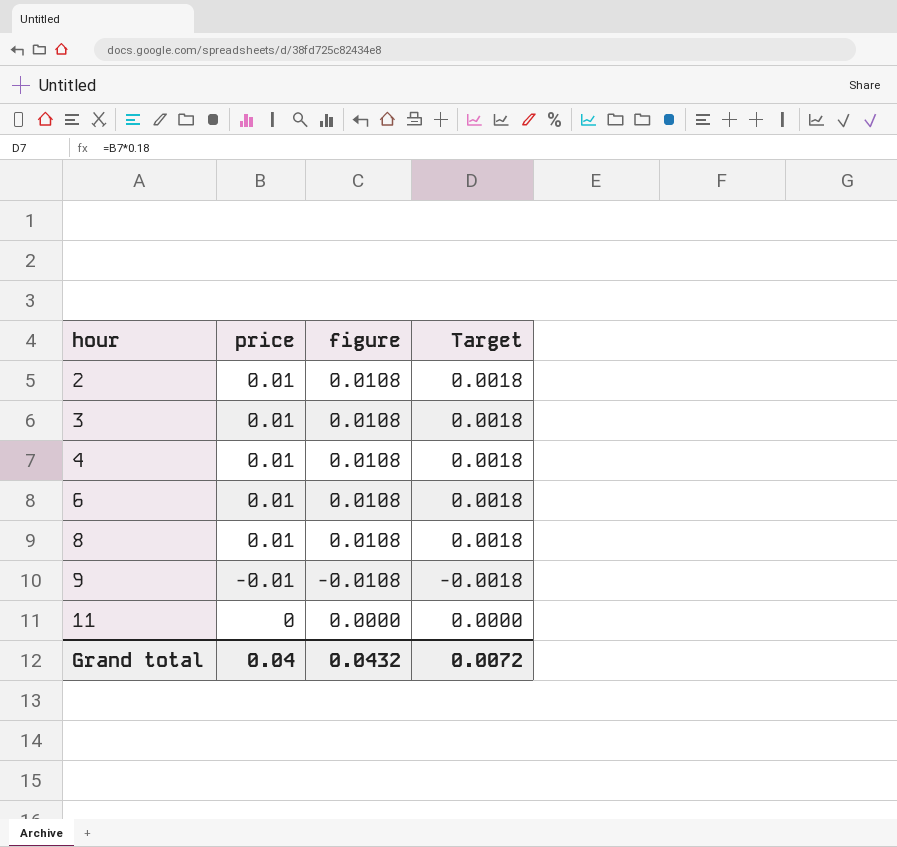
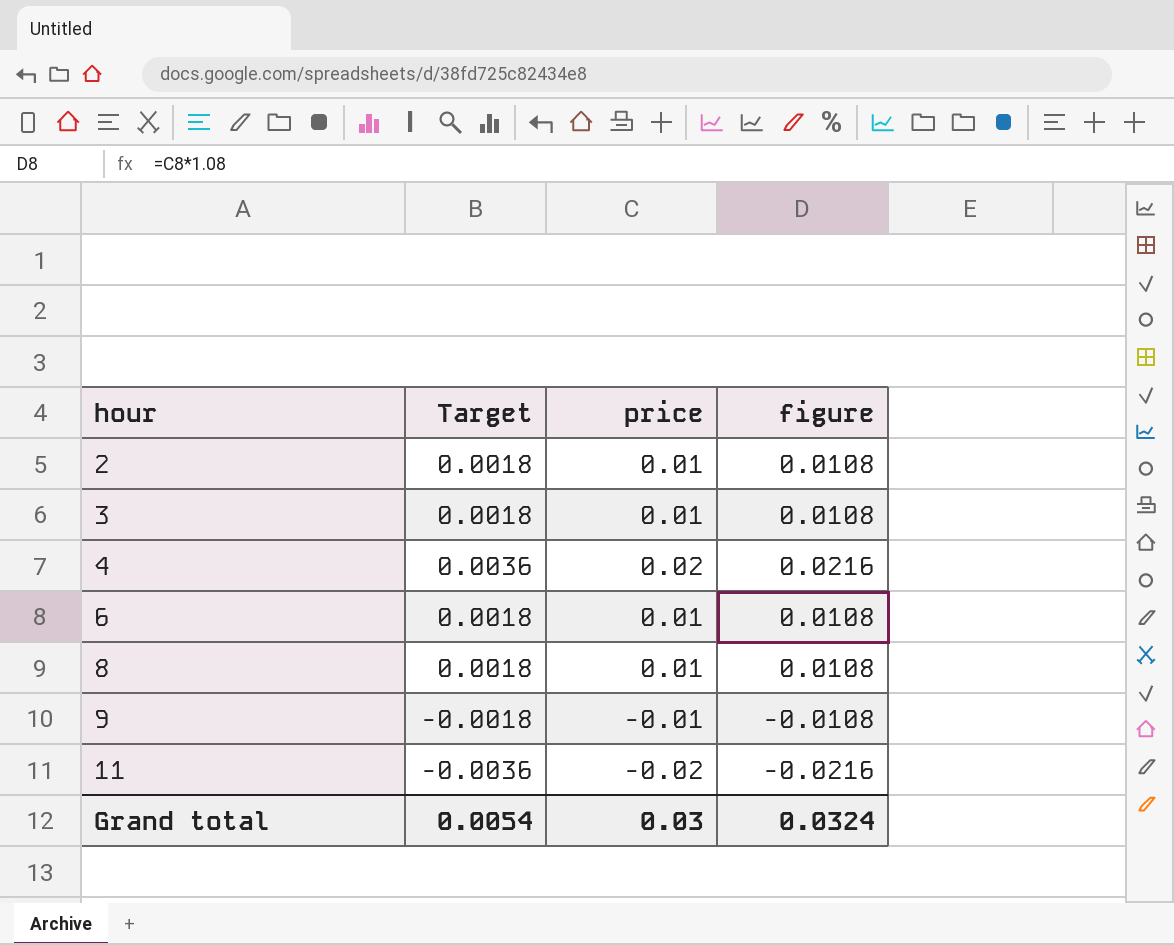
column Target | position: 4 -> 2
4 | Target: 0.0018 -> 0.0036
4 | price: 0.01 -> 0.02
4 | figure: 0.0108 -> 0.0216
11 | Target: 0.0000 -> -0.0036
11 | price: 0 -> -0.02
11 | figure: 0.0000 -> -0.0216
Grand total | Target: 0.0072 -> 0.0054
Grand total | price: 0.04 -> 0.03
Grand total | figure: 0.0432 -> 0.0324

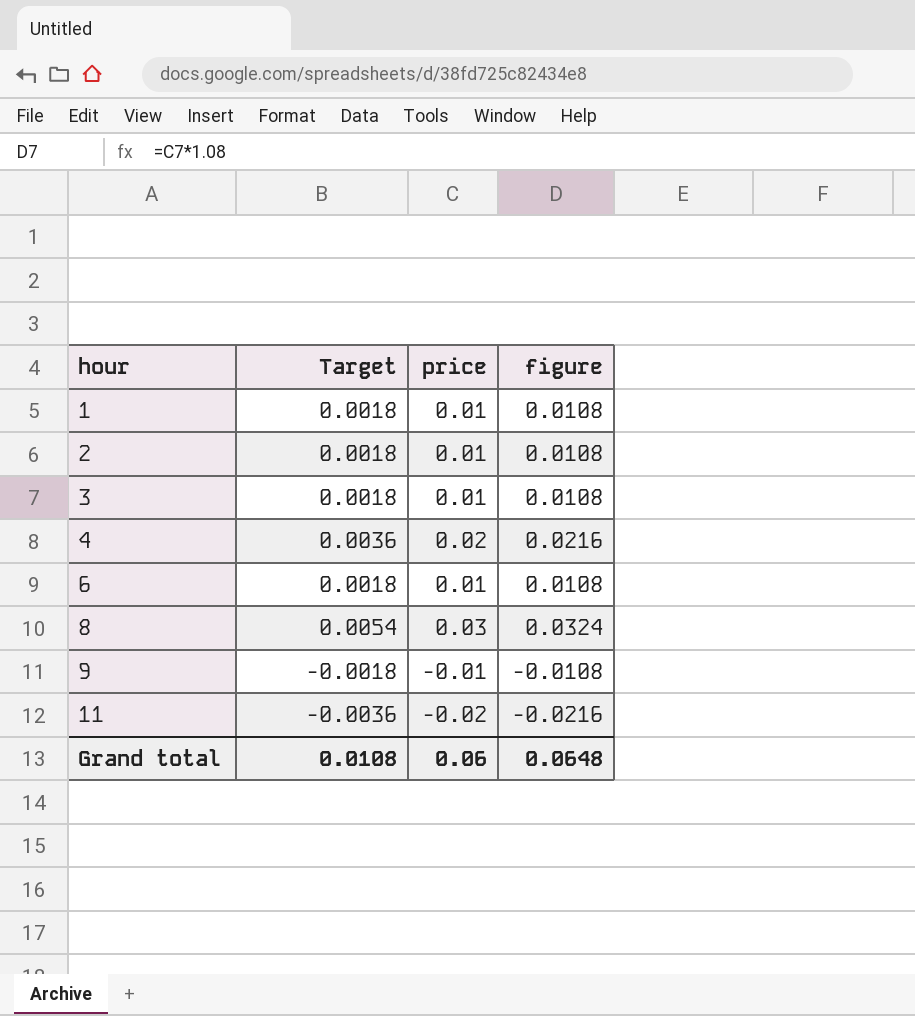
row 1: none -> 0.0018 | 0.01 | 0.0108
8 | Target: 0.0018 -> 0.0054
8 | price: 0.01 -> 0.03
8 | figure: 0.0108 -> 0.0324
Grand total | Target: 0.0054 -> 0.0108
Grand total | price: 0.03 -> 0.06
Grand total | figure: 0.0324 -> 0.0648

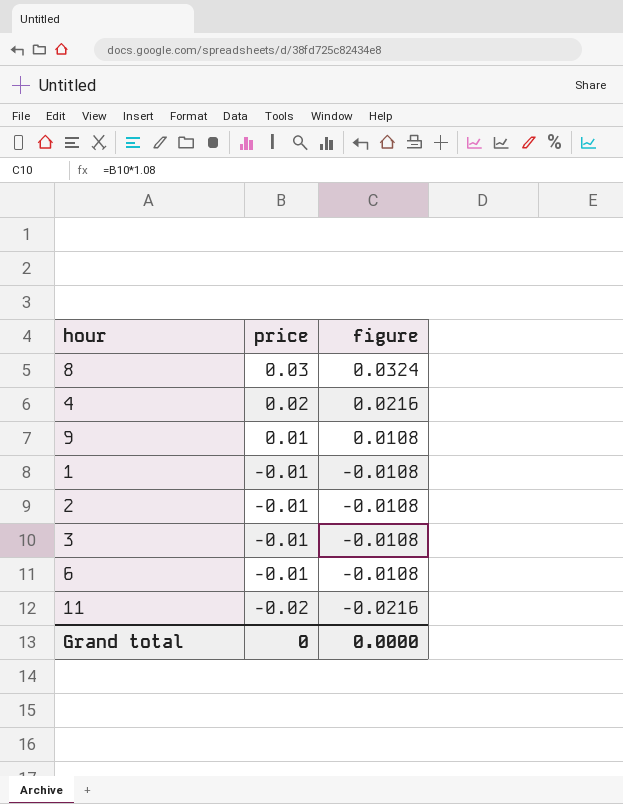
row order: hour ascending -> price descending
column Target | formula: [price] * 0.18 -> none
9 | price: -0.01 -> 0.01
9 | figure: -0.0108 -> 0.0108
1 | price: 0.01 -> -0.01
1 | figure: 0.0108 -> -0.0108
2 | price: 0.01 -> -0.01
2 | figure: 0.0108 -> -0.0108
3 | price: 0.01 -> -0.01
3 | figure: 0.0108 -> -0.0108
6 | price: 0.01 -> -0.01
6 | figure: 0.0108 -> -0.0108
Grand total | price: 0.06 -> 0
Grand total | figure: 0.0648 -> 0.0000

